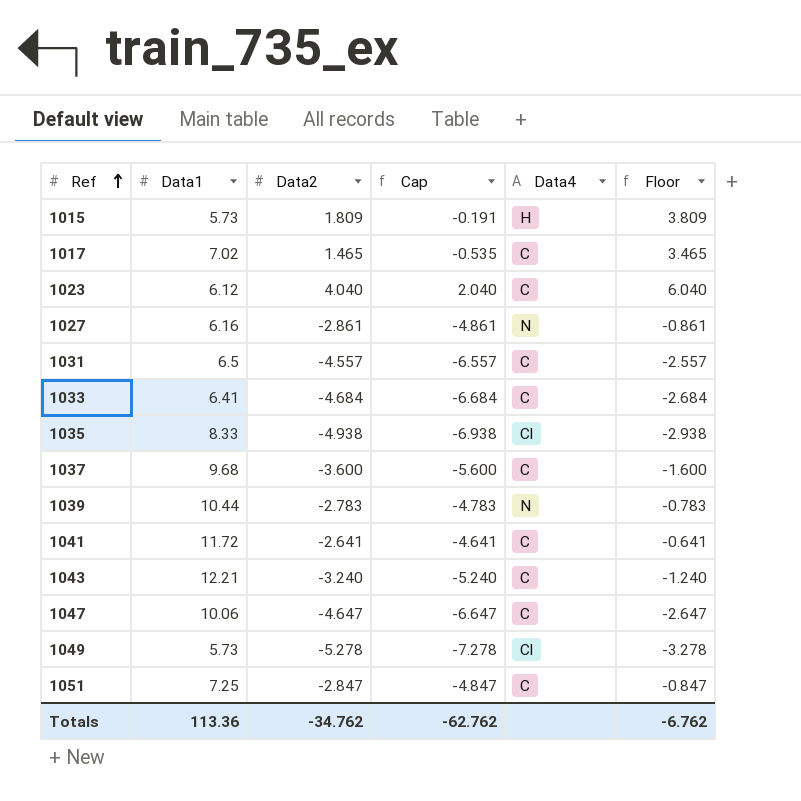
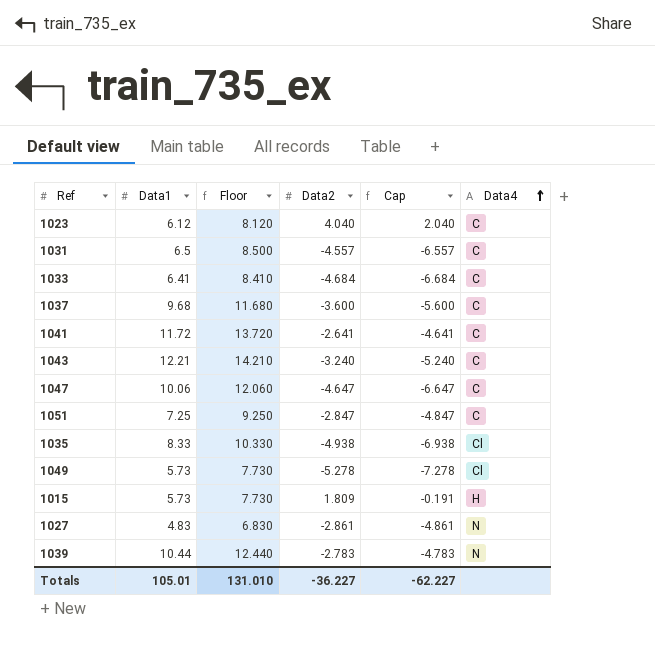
row order: Ref ascending -> Data4 ascending
column Floor | formula: [Data2] + 2 -> [Data1] + 2
column Floor | position: 6 -> 3
row 1017: 7.02 | 1.465 | -0.535 | C | 3.465 -> none
1027 | Data1: 6.16 -> 4.83
Totals | Data1: 113.36 -> 105.01
Totals | Floor: -6.762 -> 131.010
Totals | Data2: -34.762 -> -36.227
Totals | Cap: -62.762 -> -62.227

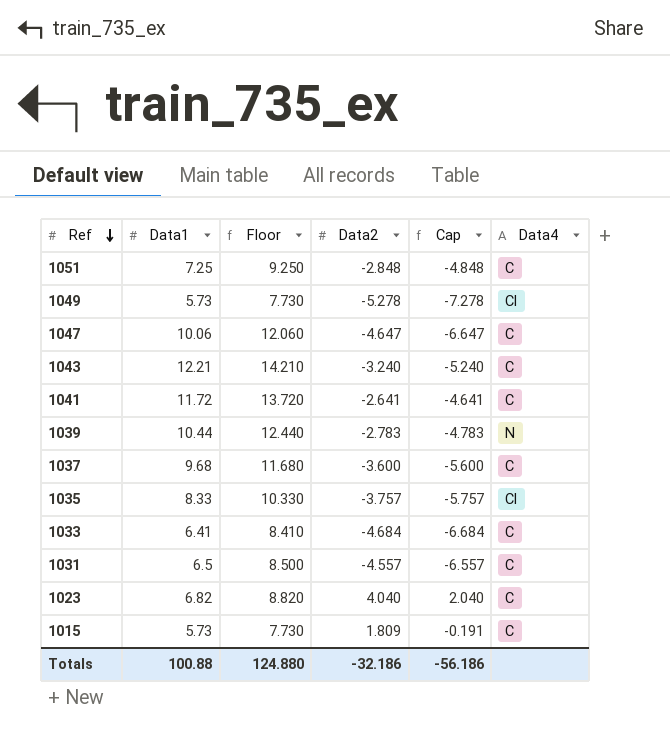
row order: Data4 ascending -> Ref descending
row 1027: 4.83 | 6.830 | -2.861 | -4.861 | N -> none
1051 | Data2: -2.847 -> -2.848
1051 | Cap: -4.847 -> -4.848
1035 | Data2: -4.938 -> -3.757
1035 | Cap: -6.938 -> -5.757
1023 | Data1: 6.12 -> 6.82
1023 | Floor: 8.120 -> 8.820
1015 | Data4: H -> C
Totals | Data1: 105.01 -> 100.88
Totals | Floor: 131.010 -> 124.880
Totals | Data2: -36.227 -> -32.186
Totals | Cap: -62.227 -> -56.186

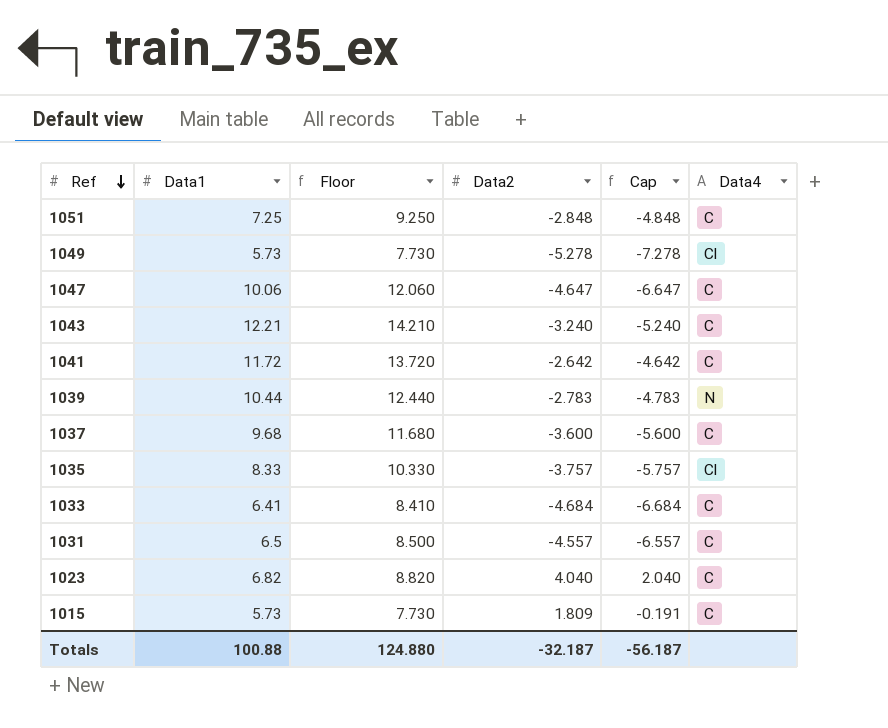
1041 | Data2: -2.641 -> -2.642
1041 | Cap: -4.641 -> -4.642
Totals | Data2: -32.186 -> -32.187
Totals | Cap: -56.186 -> -56.187

